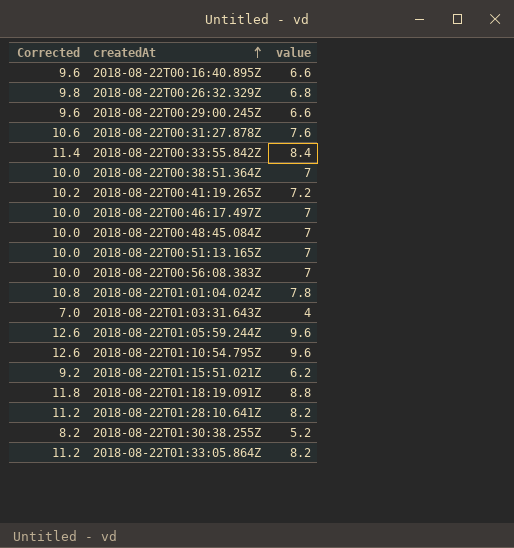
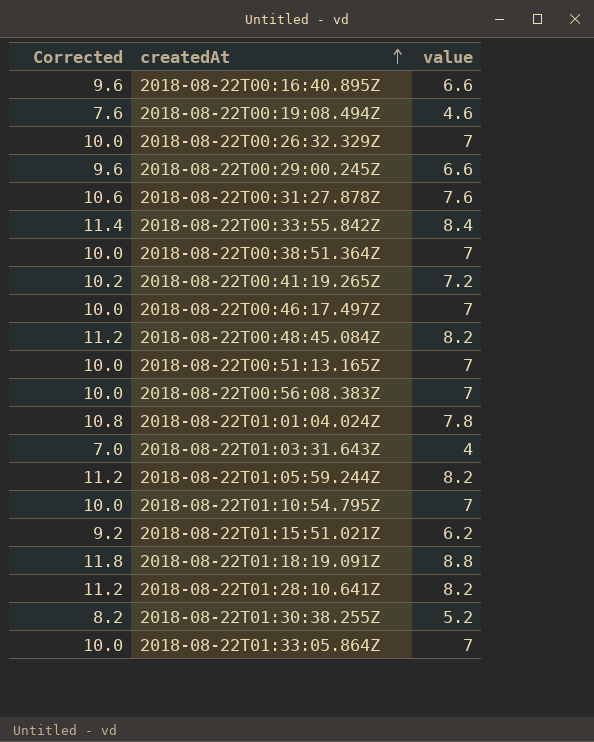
row 2018-08-22T00:19:08.494Z: none -> 7.6 | 4.6
2018-08-22T00:26:32.329Z | Corrected: 9.8 -> 10.0
2018-08-22T00:26:32.329Z | value: 6.8 -> 7
2018-08-22T00:48:45.084Z | Corrected: 10.0 -> 11.2
2018-08-22T00:48:45.084Z | value: 7 -> 8.2
2018-08-22T01:05:59.244Z | Corrected: 12.6 -> 11.2
2018-08-22T01:05:59.244Z | value: 9.6 -> 8.2
2018-08-22T01:10:54.795Z | Corrected: 12.6 -> 10.0
2018-08-22T01:10:54.795Z | value: 9.6 -> 7
2018-08-22T01:33:05.864Z | Corrected: 11.2 -> 10.0
2018-08-22T01:33:05.864Z | value: 8.2 -> 7

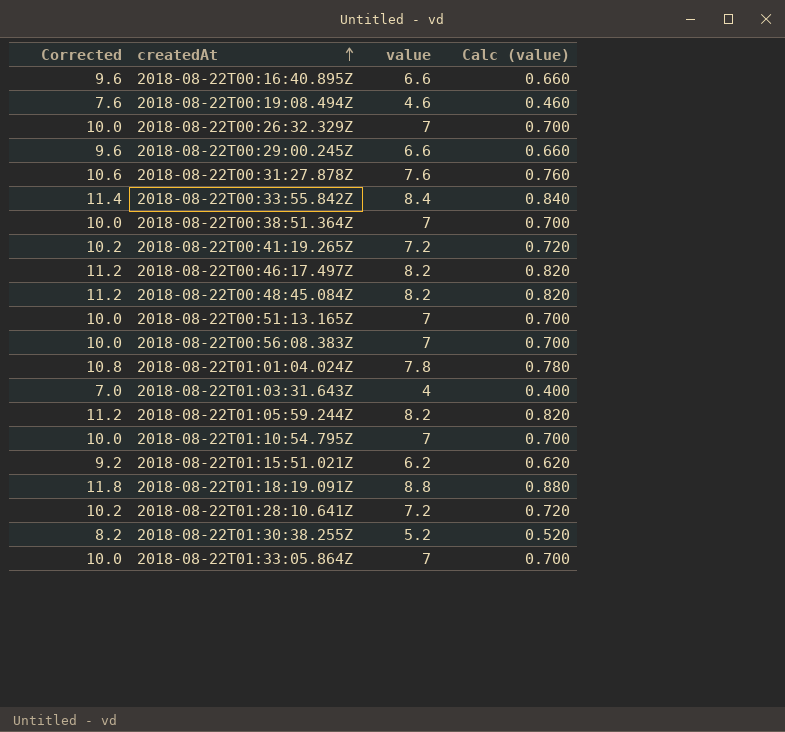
column Calc (value) | formula: none -> [value] * 0.1
2018-08-22T00:46:17.497Z | Corrected: 10.0 -> 11.2
2018-08-22T00:46:17.497Z | value: 7 -> 8.2
2018-08-22T01:28:10.641Z | Corrected: 11.2 -> 10.2
2018-08-22T01:28:10.641Z | value: 8.2 -> 7.2

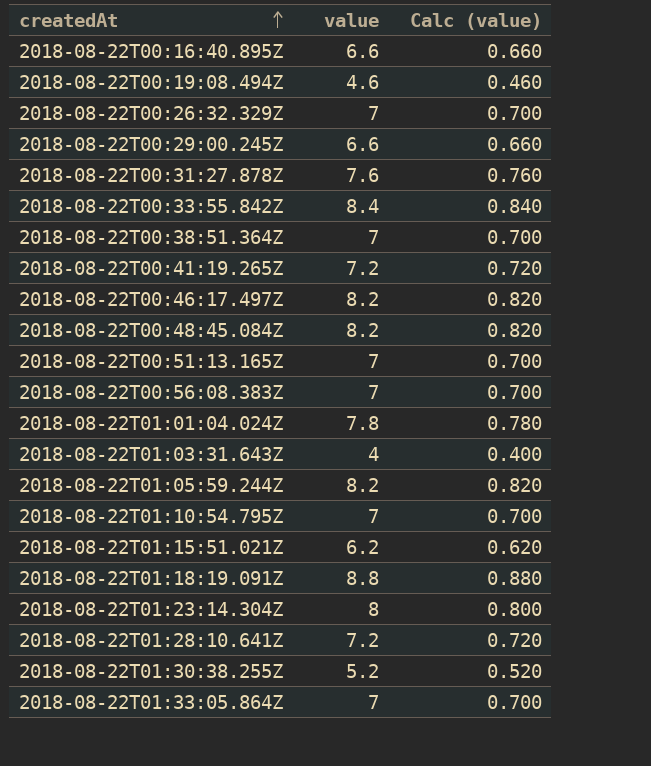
column Corrected | formula: [value] + 3 -> none
row 2018-08-22T01:23:14.304Z: none -> 8 | 0.800

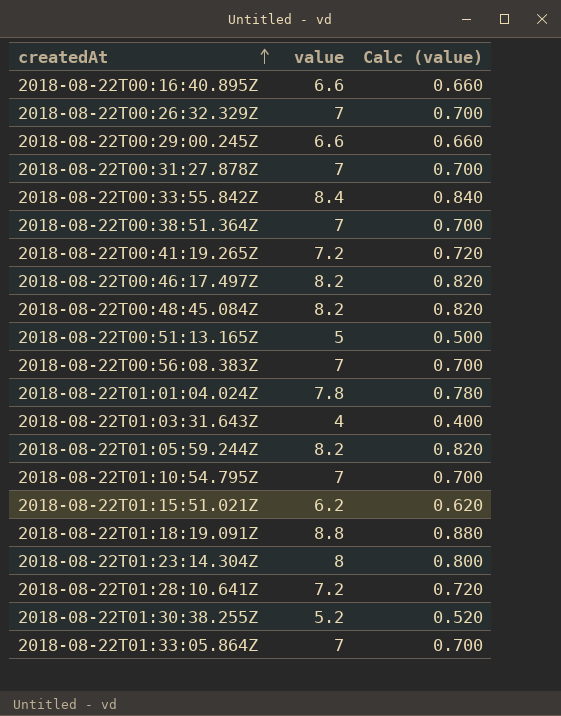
row 2018-08-22T00:19:08.494Z: 4.6 | 0.460 -> none
2018-08-22T00:31:27.878Z | value: 7.6 -> 7
2018-08-22T00:31:27.878Z | Calc (value): 0.760 -> 0.700
2018-08-22T00:51:13.165Z | value: 7 -> 5
2018-08-22T00:51:13.165Z | Calc (value): 0.700 -> 0.500

